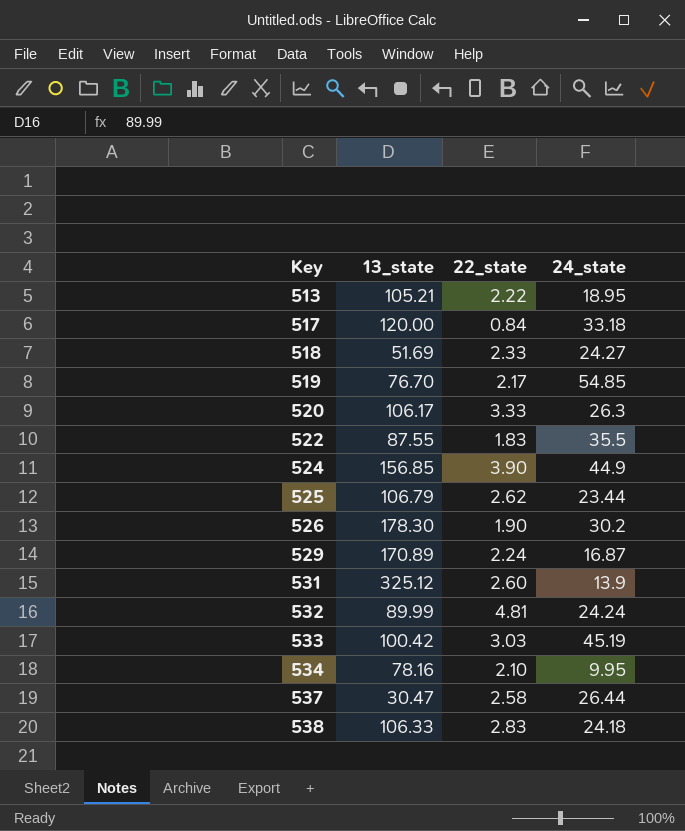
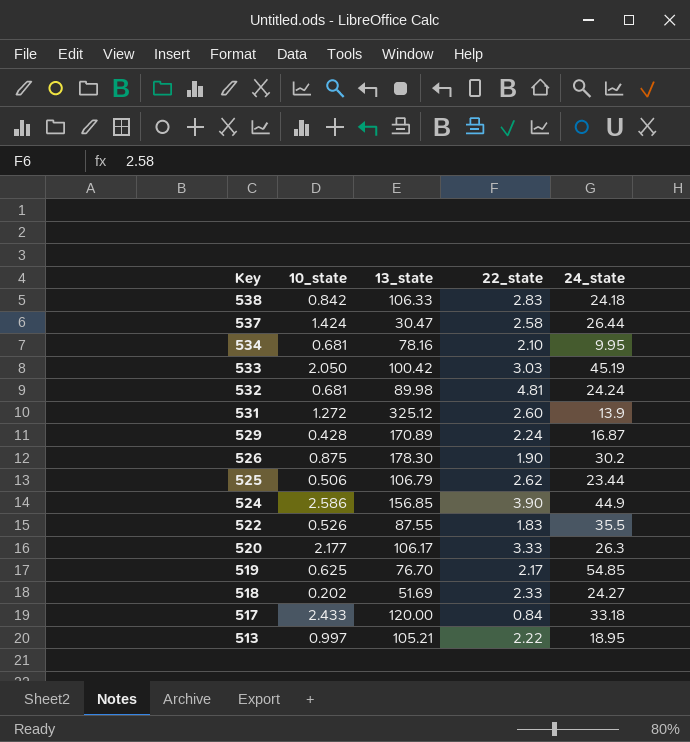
row order: Key ascending -> Key descending
column 10_state | position: none -> 2
532 | 13_state: 89.99 -> 89.98

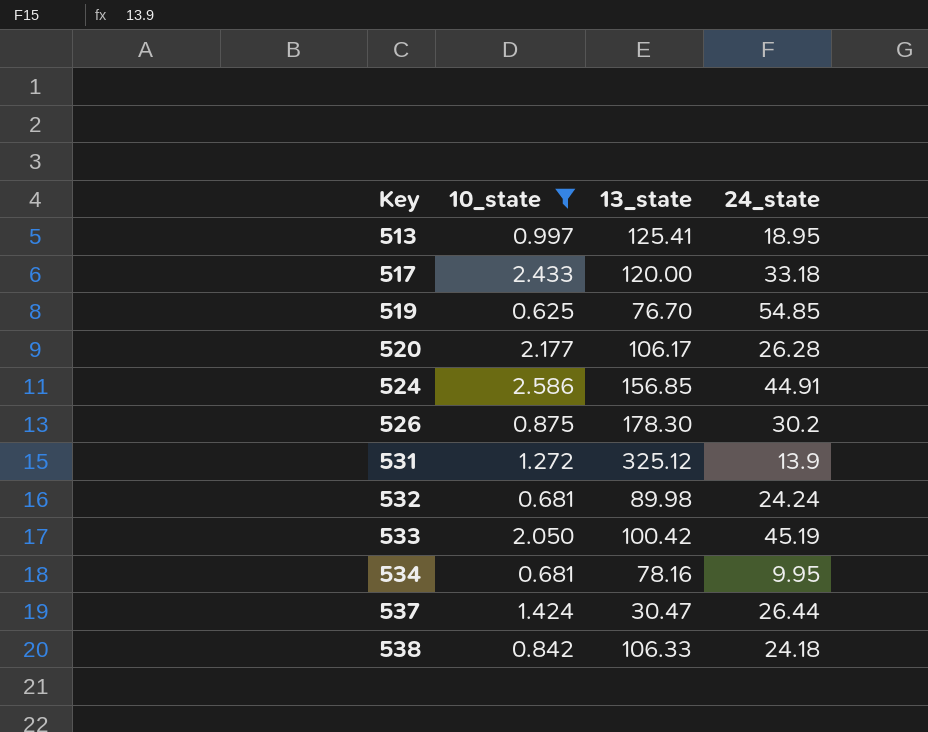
filter: none -> 10_state >= 0.625
row order: Key descending -> Key ascending
column 22_state | position: 4 -> none
513 | 13_state: 105.21 -> 125.41
520 | 24_state: 26.3 -> 26.28
524 | 24_state: 44.9 -> 44.91

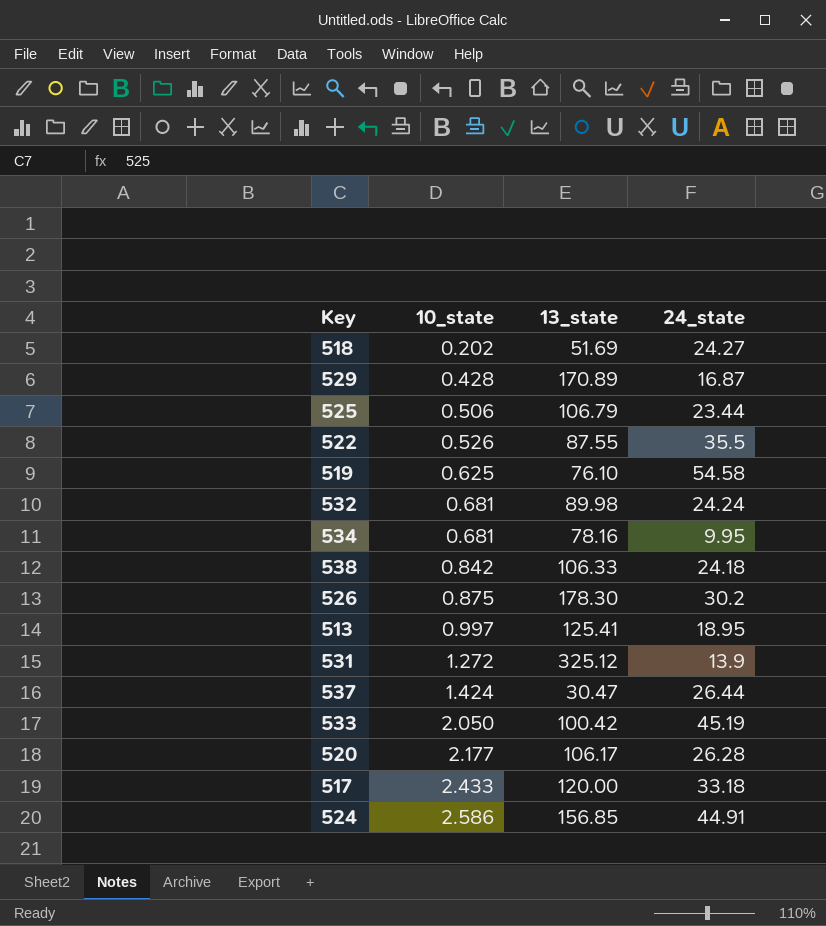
filter: 10_state >= 0.625 -> none
row order: Key ascending -> 10_state ascending
519 | 13_state: 76.70 -> 76.10
519 | 24_state: 54.85 -> 54.58

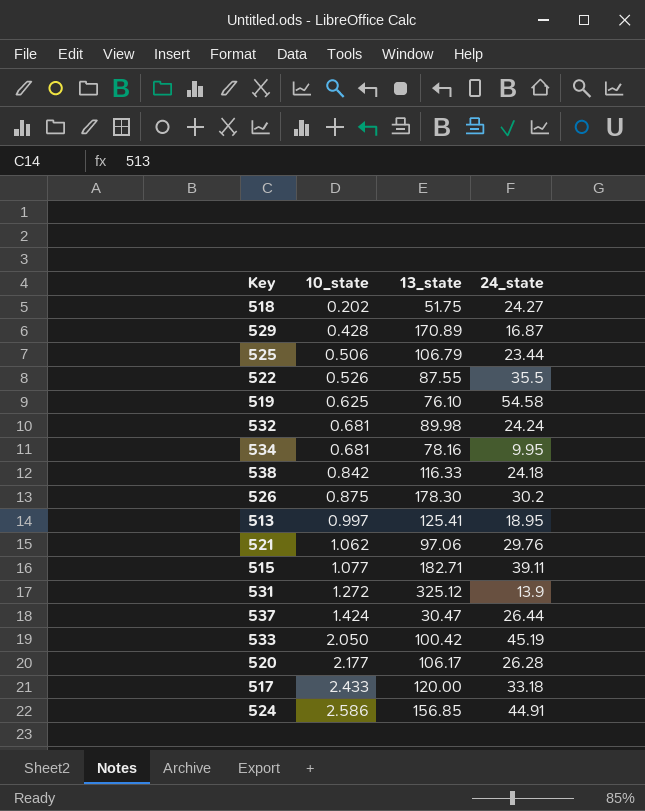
518 | 13_state: 51.69 -> 51.75
538 | 13_state: 106.33 -> 116.33
row 521: none -> 1.062 | 97.06 | 29.76
row 515: none -> 1.077 | 182.71 | 39.11

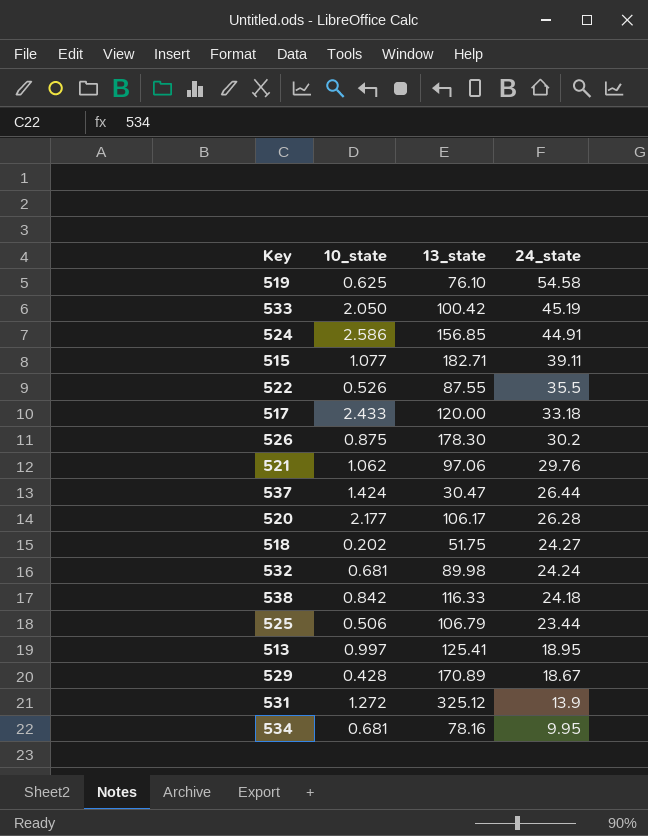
row order: 10_state ascending -> 24_state descending
529 | 24_state: 16.87 -> 18.67

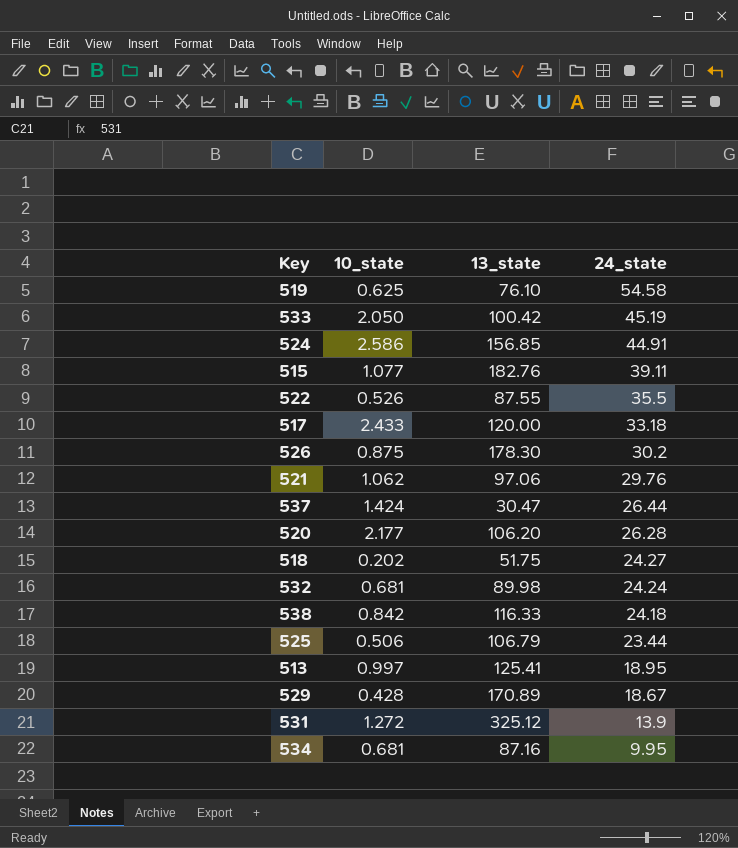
515 | 13_state: 182.71 -> 182.76
520 | 13_state: 106.17 -> 106.20
534 | 13_state: 78.16 -> 87.16

